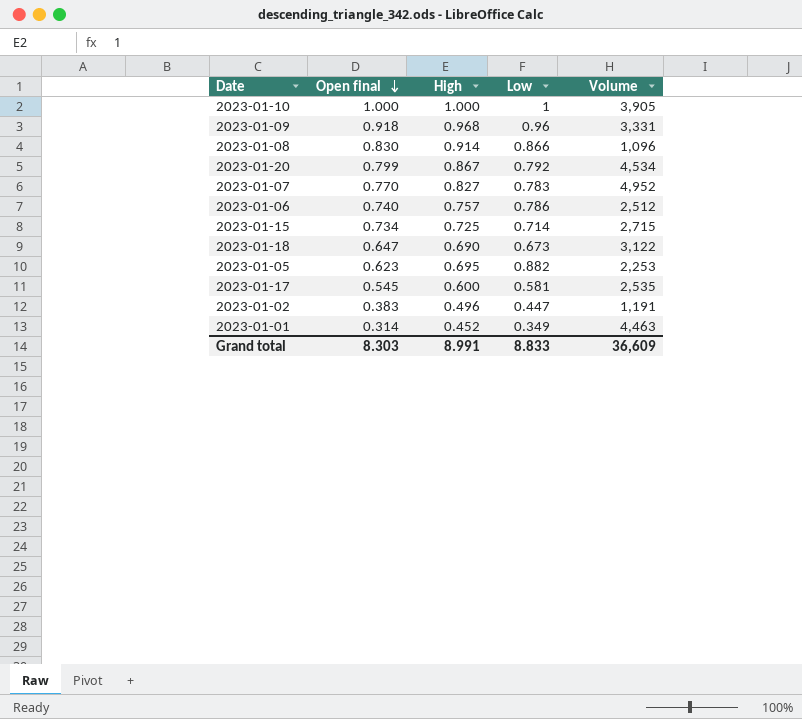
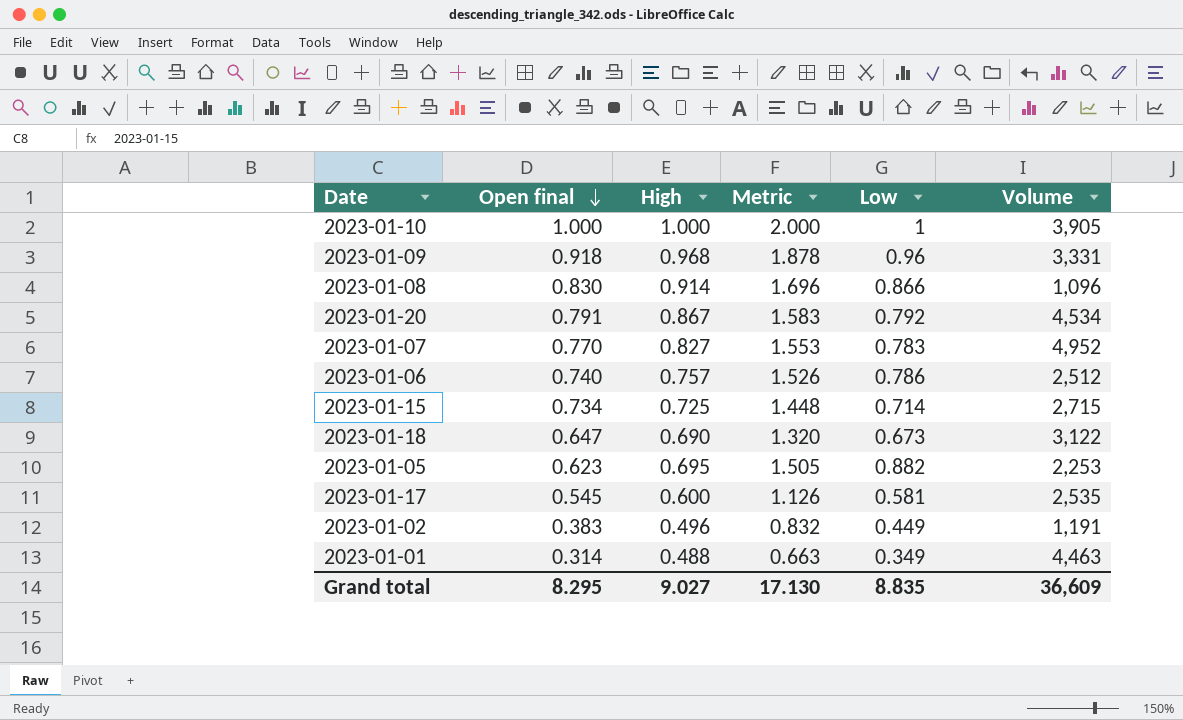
column Metric | formula: none -> [Open final] + [Low]
2023-01-20 | Open final: 0.799 -> 0.791
2023-01-02 | Low: 0.447 -> 0.449
2023-01-01 | High: 0.452 -> 0.488
Grand total | Open final: 8.303 -> 8.295
Grand total | High: 8.991 -> 9.027
Grand total | Low: 8.833 -> 8.835

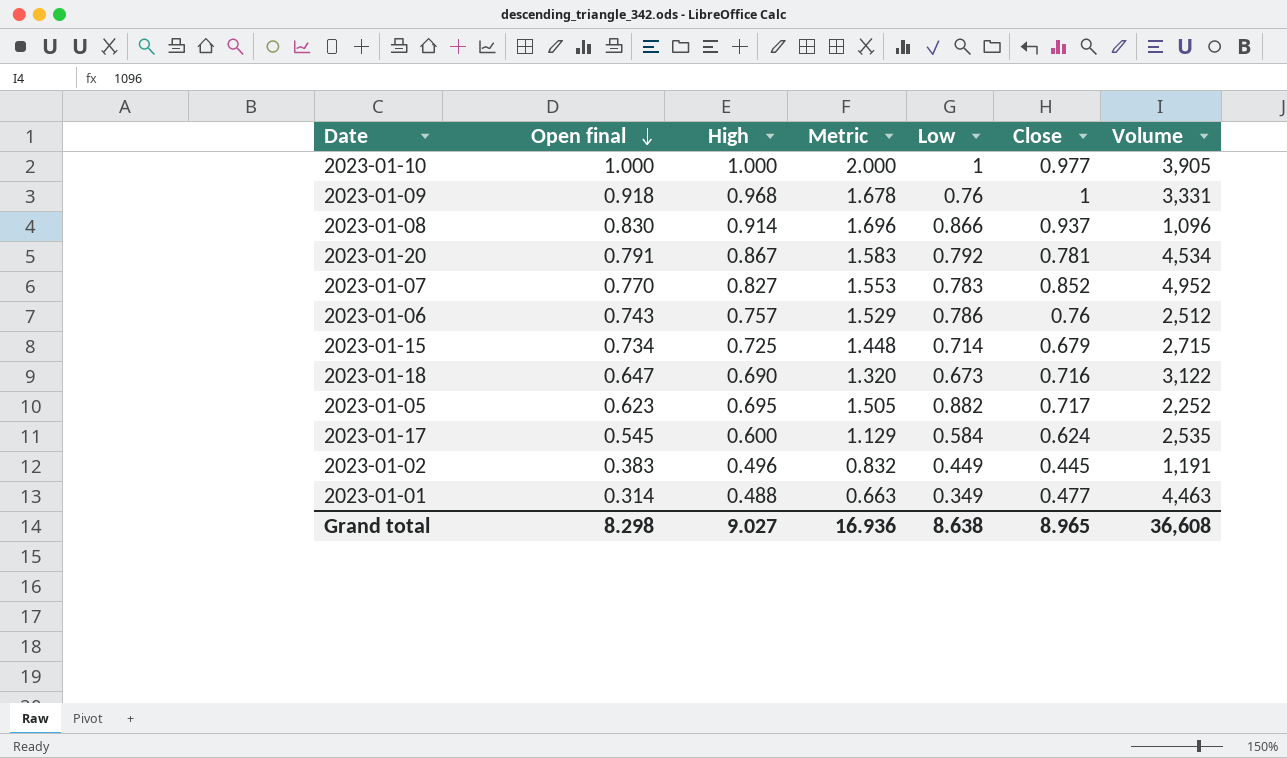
column Close | position: none -> 6
2023-01-09 | Metric: 1.878 -> 1.678
2023-01-09 | Low: 0.96 -> 0.76
2023-01-06 | Open final: 0.740 -> 0.743
2023-01-06 | Metric: 1.526 -> 1.529
2023-01-05 | Volume: 2,253 -> 2,252
2023-01-17 | Metric: 1.126 -> 1.129
2023-01-17 | Low: 0.581 -> 0.584
Grand total | Open final: 8.295 -> 8.298
Grand total | Metric: 17.130 -> 16.936
Grand total | Low: 8.835 -> 8.638
Grand total | Volume: 36,609 -> 36,608

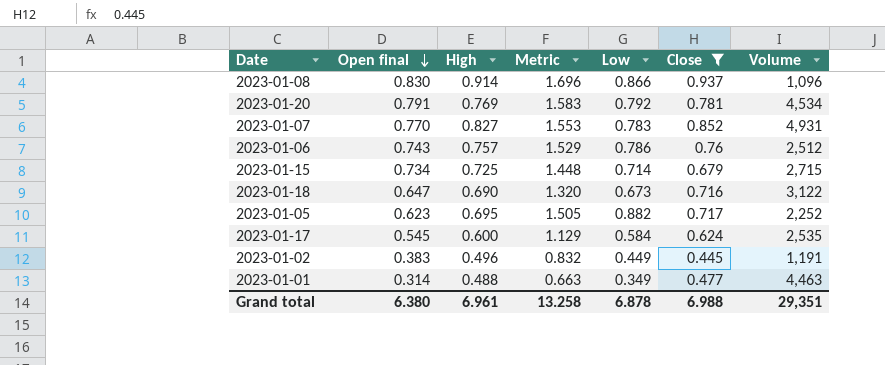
filter: none -> Close <= 0.937
2023-01-20 | High: 0.867 -> 0.769
2023-01-07 | Volume: 4,952 -> 4,931
Grand total | Open final: 8.298 -> 6.380
Grand total | High: 9.027 -> 6.961
Grand total | Metric: 16.936 -> 13.258
Grand total | Low: 8.638 -> 6.878
Grand total | Close: 8.965 -> 6.988
Grand total | Volume: 36,608 -> 29,351

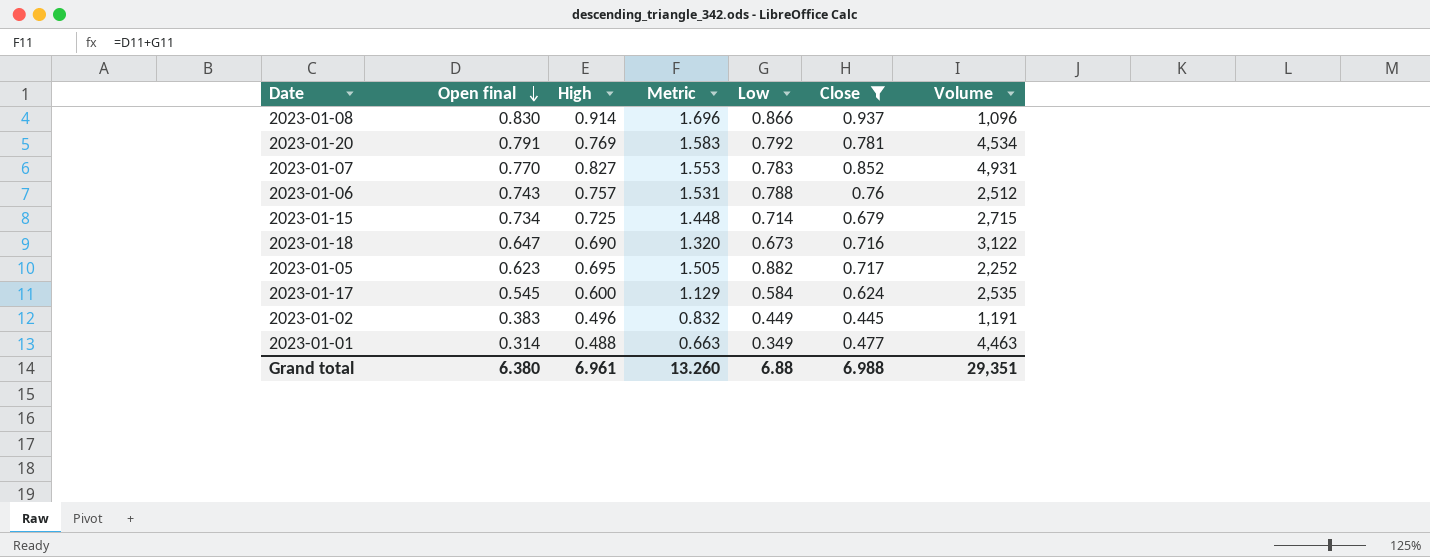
2023-01-06 | Metric: 1.529 -> 1.531
2023-01-06 | Low: 0.786 -> 0.788
Grand total | Metric: 13.258 -> 13.260
Grand total | Low: 6.878 -> 6.88

